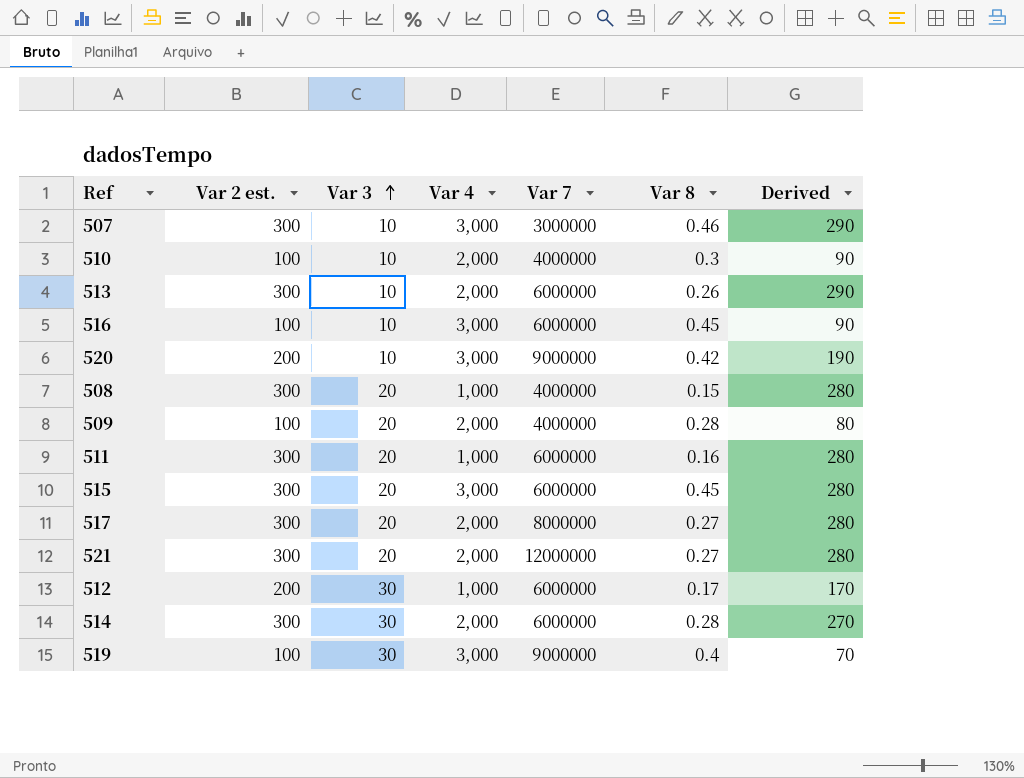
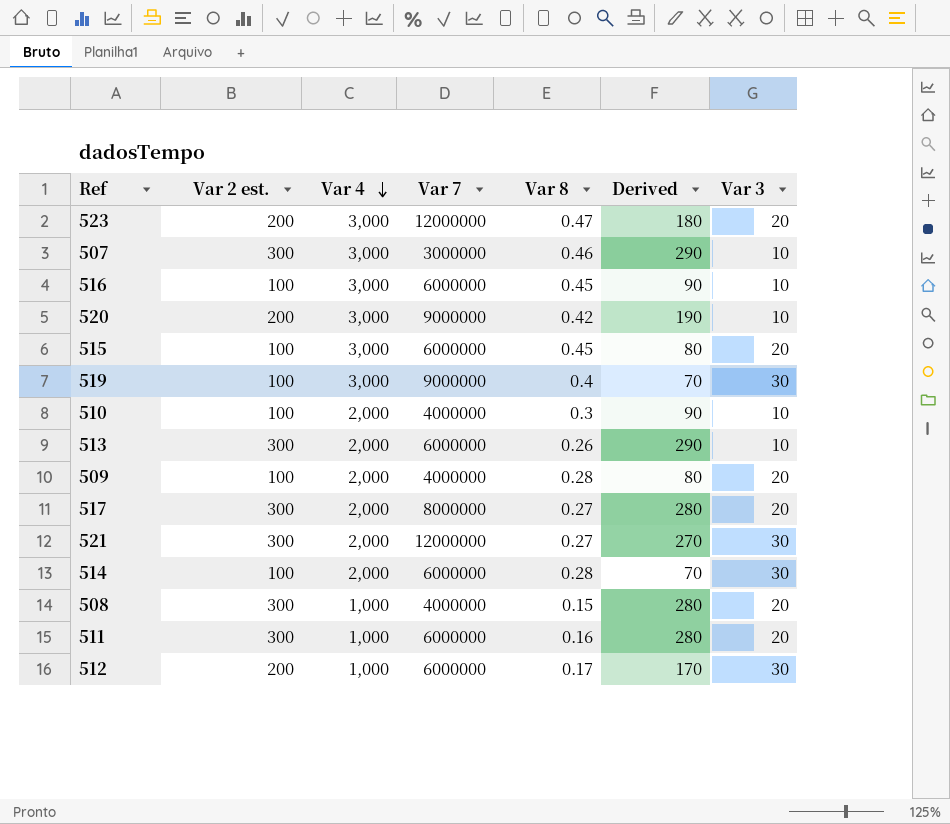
row order: Var 3 ascending -> Var 4 descending
column Var 3 | position: 3 -> 7
row 523: none -> 200 | 3,000 | 12000000 | 0.47 | 180 | 20
515 | Var 2 est.: 300 -> 100
515 | Derived: 280 -> 80
521 | Derived: 280 -> 270
521 | Var 3: 20 -> 30
514 | Var 2 est.: 300 -> 100
514 | Derived: 270 -> 70

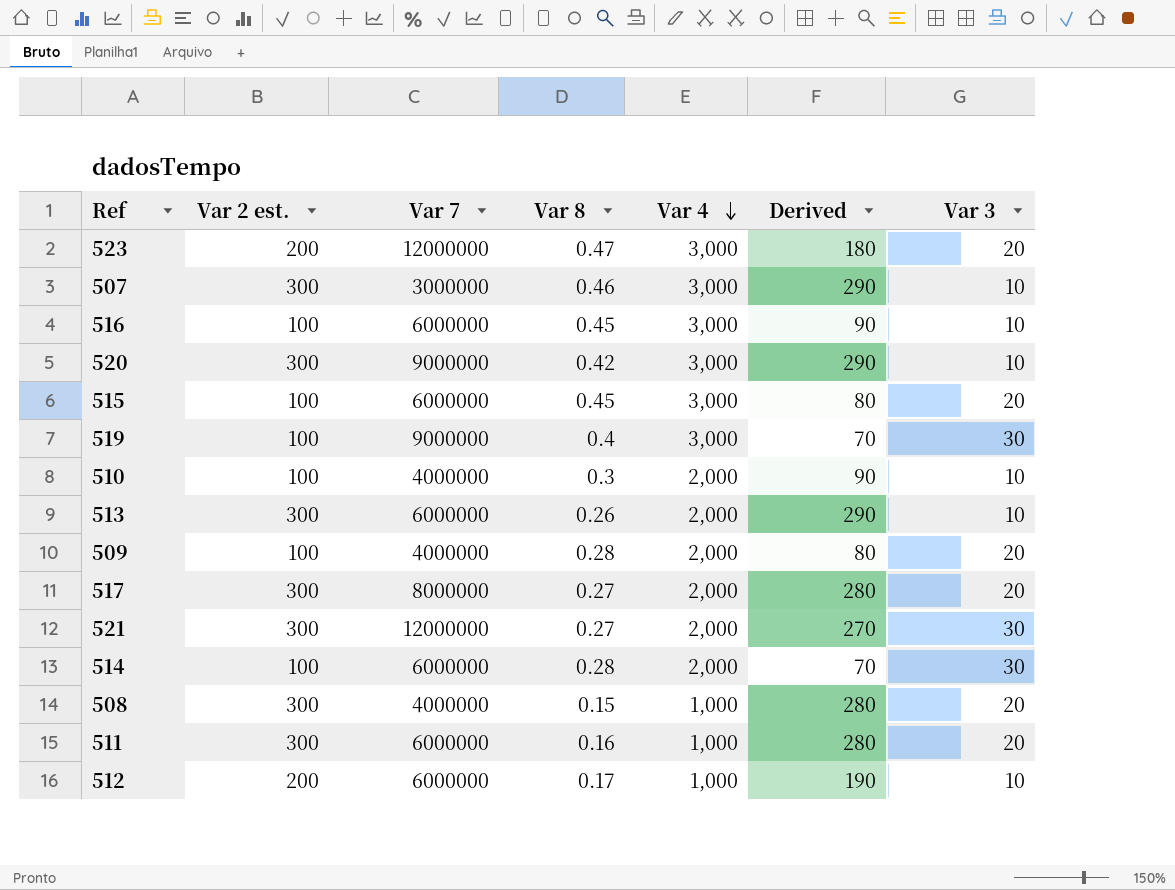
column Var 4 | position: 3 -> 5
520 | Var 2 est.: 200 -> 300
520 | Derived: 190 -> 290
512 | Derived: 170 -> 190
512 | Var 3: 30 -> 10

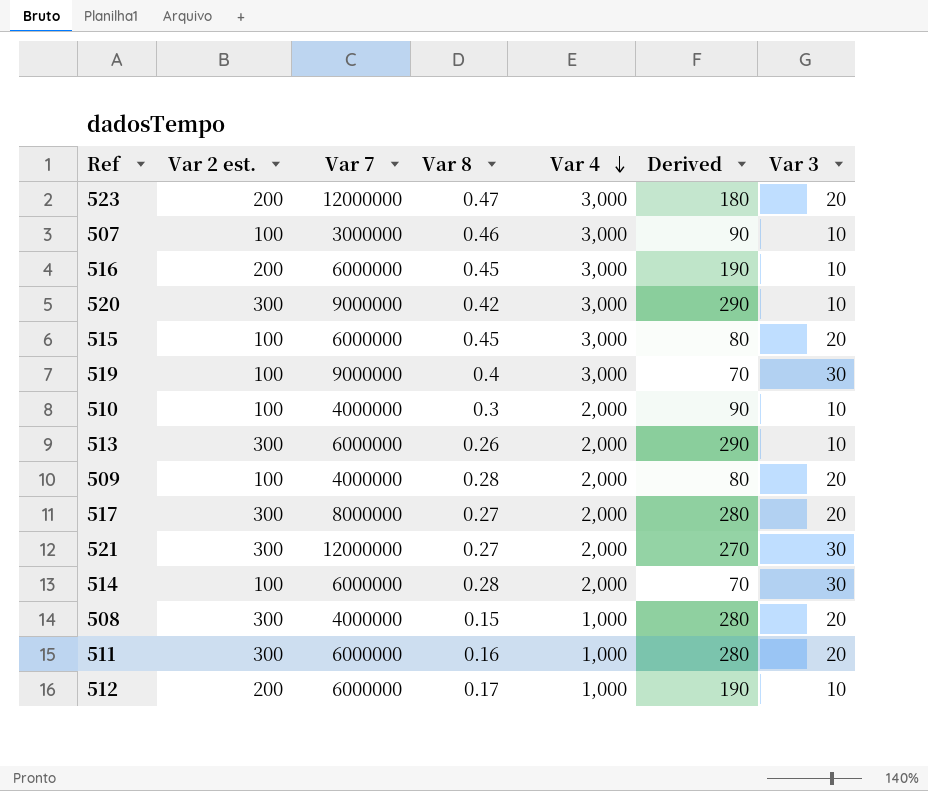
507 | Var 2 est.: 300 -> 100
507 | Derived: 290 -> 90
516 | Var 2 est.: 100 -> 200
516 | Derived: 90 -> 190

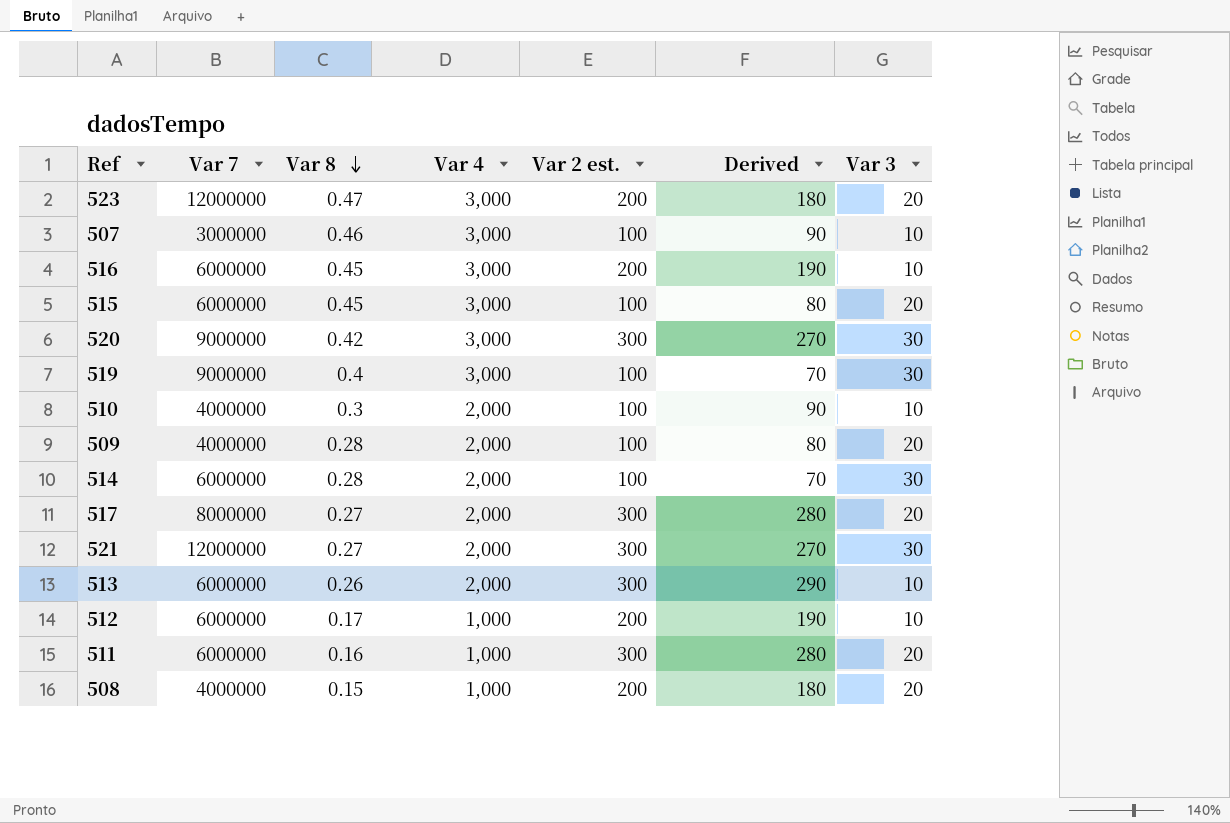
row order: Var 4 descending -> Var 8 descending
column Var 2 est. | position: 2 -> 5
520 | Derived: 290 -> 270
520 | Var 3: 10 -> 30
508 | Var 2 est.: 300 -> 200
508 | Derived: 280 -> 180

